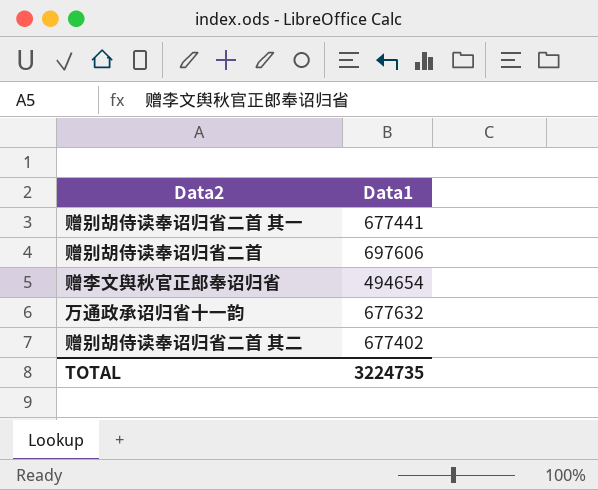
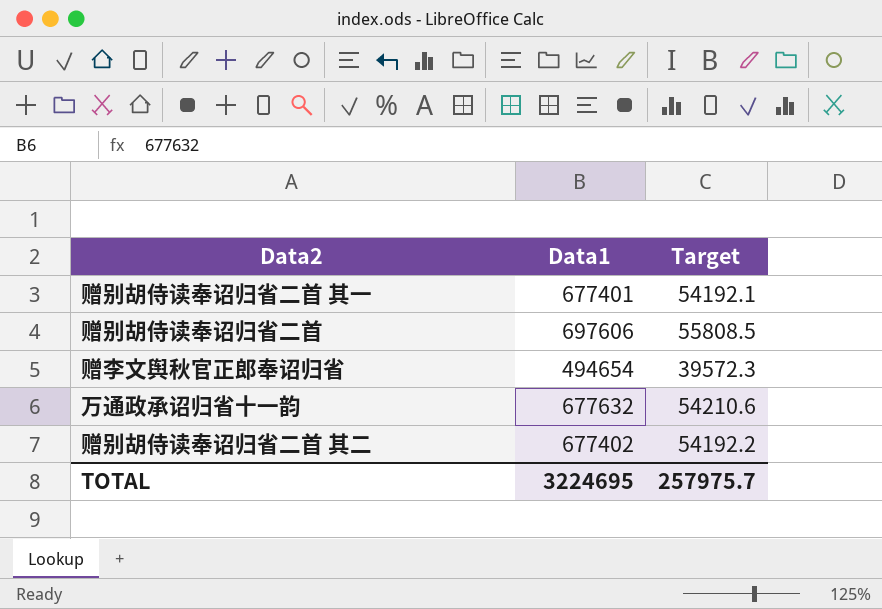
column Target | formula: none -> [Data1] * 0.08
赠别胡侍读奉诏归省二首 其一 | Data1: 677441 -> 677401
TOTAL | Data1: 3224735 -> 3224695

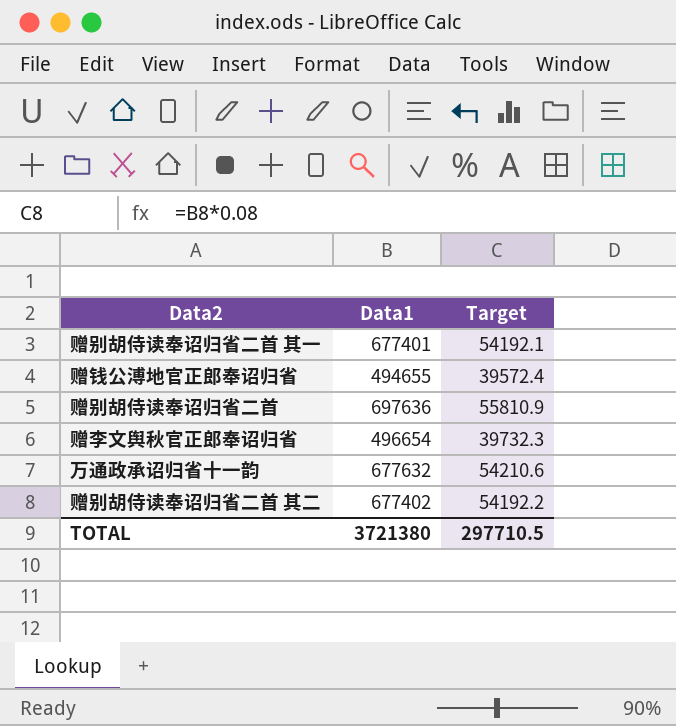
row 赠钱公溥地官正郎奉诏归省: none -> 494655 | 39572.4
赠别胡侍读奉诏归省二首 | Data1: 697606 -> 697636
赠别胡侍读奉诏归省二首 | Target: 55808.5 -> 55810.9
赠李文舆秋官正郎奉诏归省 | Data1: 494654 -> 496654
赠李文舆秋官正郎奉诏归省 | Target: 39572.3 -> 39732.3
TOTAL | Data1: 3224695 -> 3721380
TOTAL | Target: 257975.7 -> 297710.5

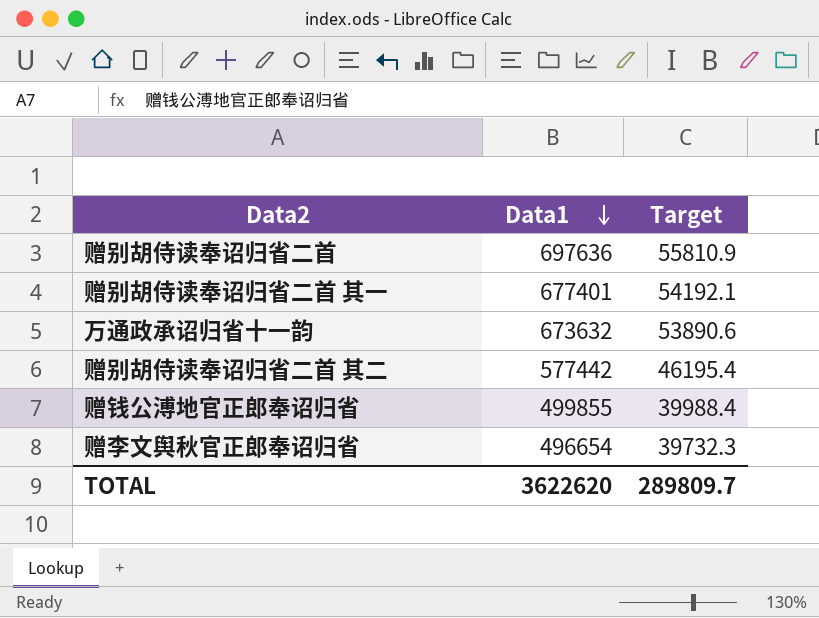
row order: none -> Data1 descending
万通政承诏归省十一韵 | Data1: 677632 -> 673632
万通政承诏归省十一韵 | Target: 54210.6 -> 53890.6
赠别胡侍读奉诏归省二首 其二 | Data1: 677402 -> 577442
赠别胡侍读奉诏归省二首 其二 | Target: 54192.2 -> 46195.4
赠钱公溥地官正郎奉诏归省 | Data1: 494655 -> 499855
赠钱公溥地官正郎奉诏归省 | Target: 39572.4 -> 39988.4
TOTAL | Data1: 3721380 -> 3622620
TOTAL | Target: 297710.5 -> 289809.7

